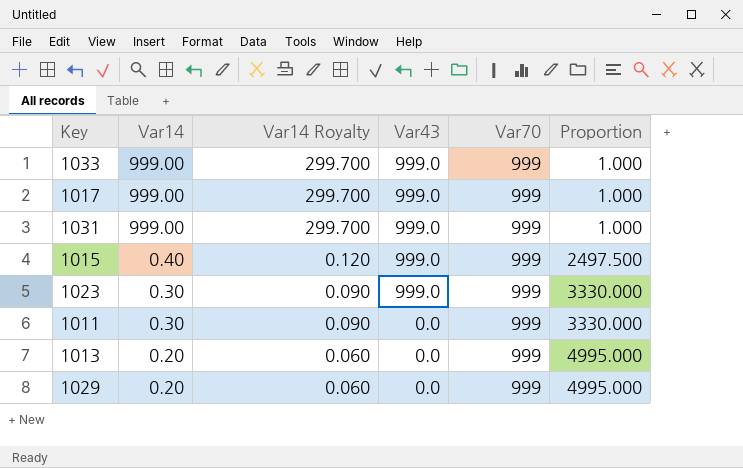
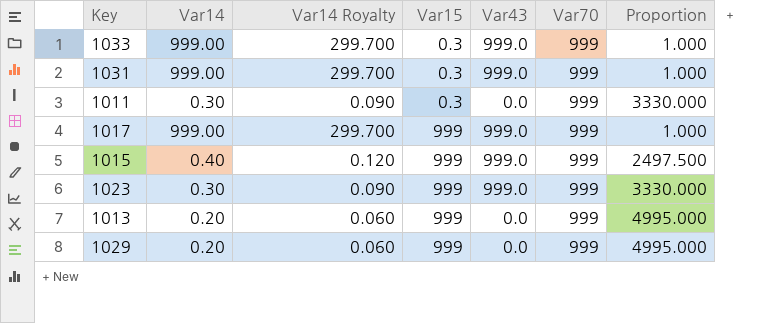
row order: Var14 descending -> Var15 ascending
column Var15 | position: none -> 4

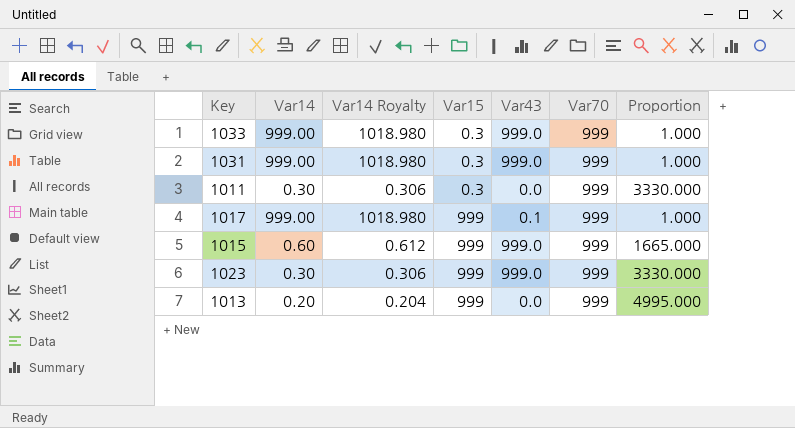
column Var14 Royalty | formula: [Var14] * 0.3 -> [Var14] * 1.02
row 1029: 0.20 | 0.060 | 999 | 0.0 | 999 | 4995.000 -> none
1017 | Var43: 999.0 -> 0.1
1015 | Var14: 0.40 -> 0.60
1015 | Proportion: 2497.500 -> 1665.000

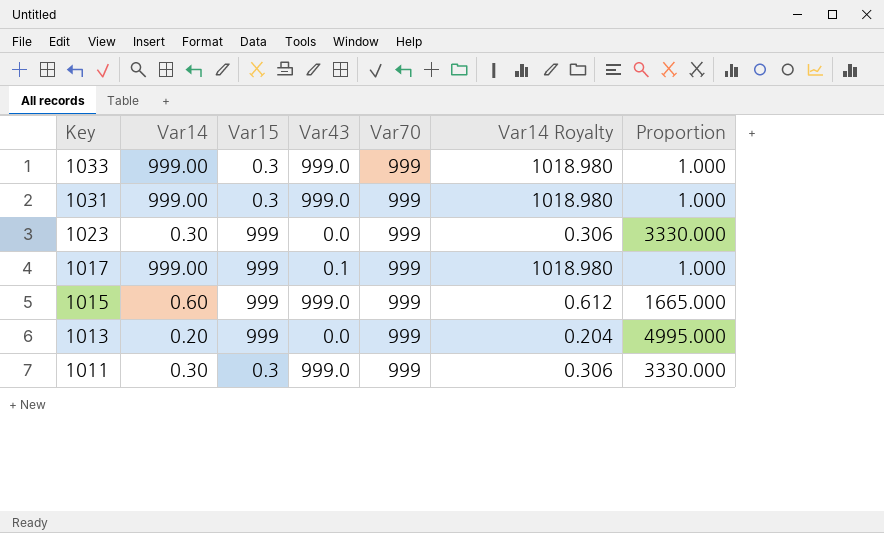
row order: Var15 ascending -> Key descending
column Var14 Royalty | position: 3 -> 6
1023 | Var43: 999.0 -> 0.0
1011 | Var43: 0.0 -> 999.0

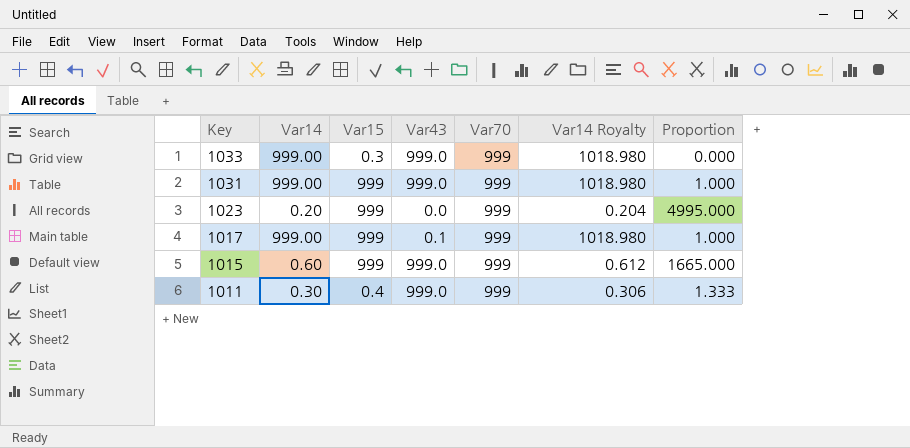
column Proportion | formula: [Var70] / [Var14] -> [Var15] / [Var14]
row 1013: 0.20 | 999 | 0.0 | 999 | 0.204 | 4995.000 -> none
1031 | Var15: 0.3 -> 999
1023 | Var14: 0.30 -> 0.20
1023 | Var14 Royalty: 0.306 -> 0.204
1011 | Var15: 0.3 -> 0.4

